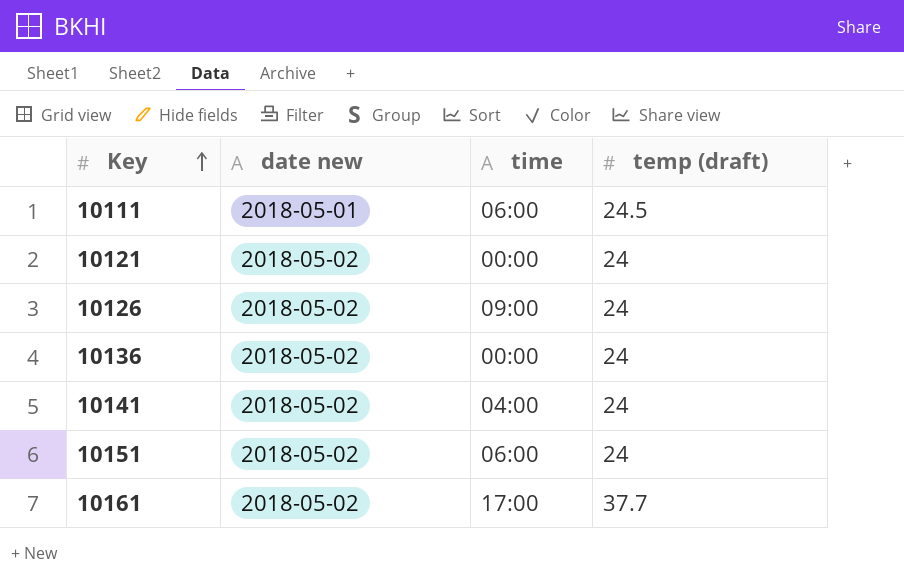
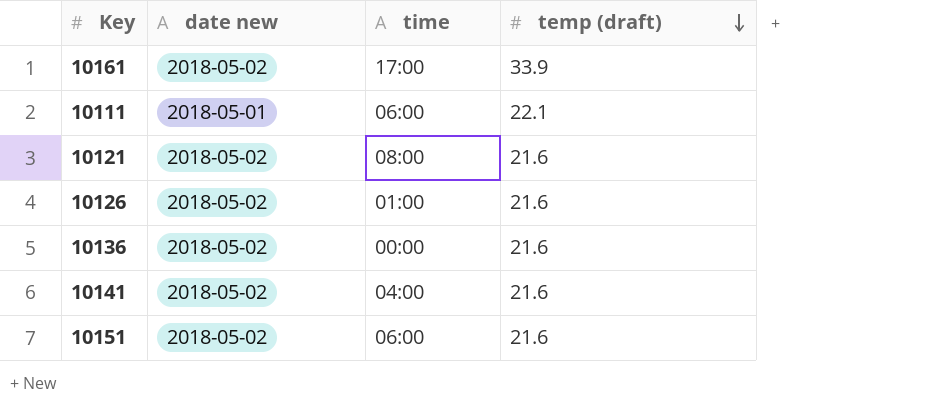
row order: Key ascending -> temp (draft) descending
10161 | temp (draft): 37.7 -> 33.9
10111 | temp (draft): 24.5 -> 22.1
10121 | time: 00:00 -> 08:00
10121 | temp (draft): 24 -> 21.6
10126 | time: 09:00 -> 01:00
10126 | temp (draft): 24 -> 21.6
10136 | temp (draft): 24 -> 21.6
10141 | temp (draft): 24 -> 21.6
10151 | temp (draft): 24 -> 21.6

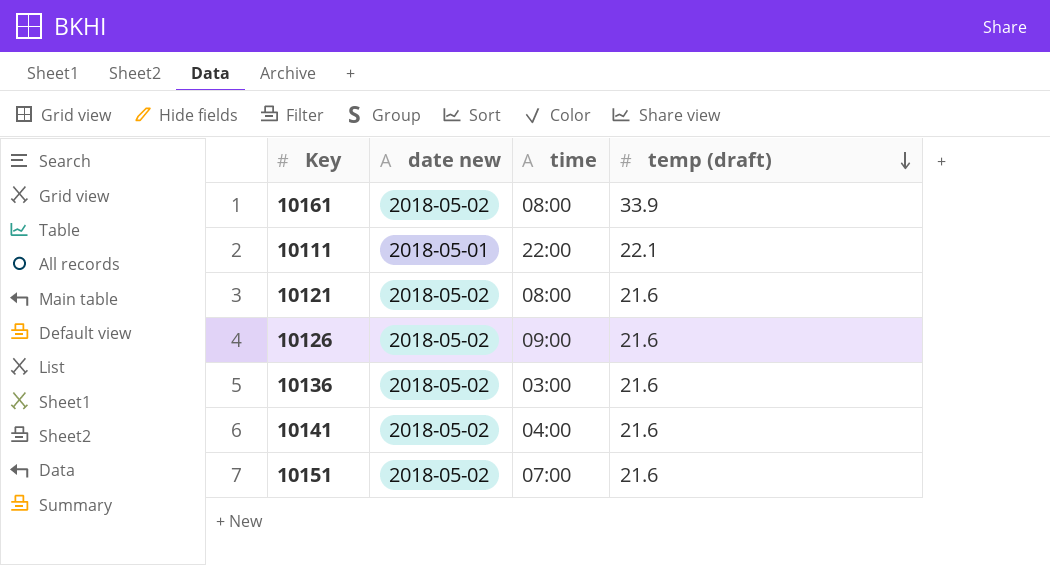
10161 | time: 17:00 -> 08:00
10111 | time: 06:00 -> 22:00
10126 | time: 01:00 -> 09:00
10136 | time: 00:00 -> 03:00
10151 | time: 06:00 -> 07:00

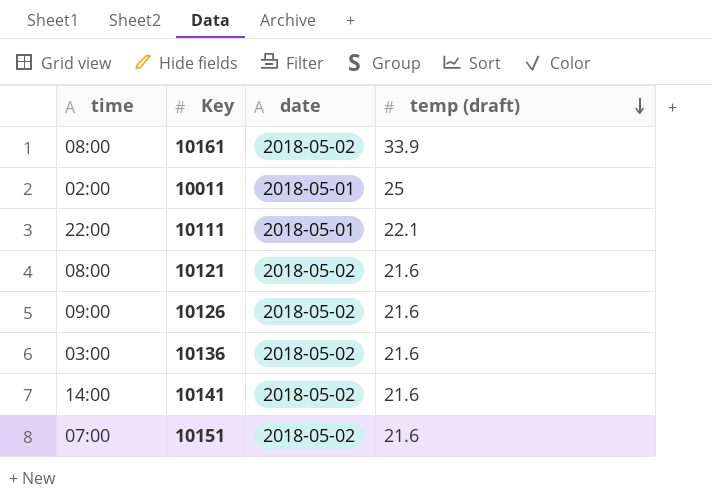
column time | position: 3 -> 1
column name: date new -> date
row 10011: none -> 02:00 | 2018-05-01 | 25
10141 | time: 04:00 -> 14:00

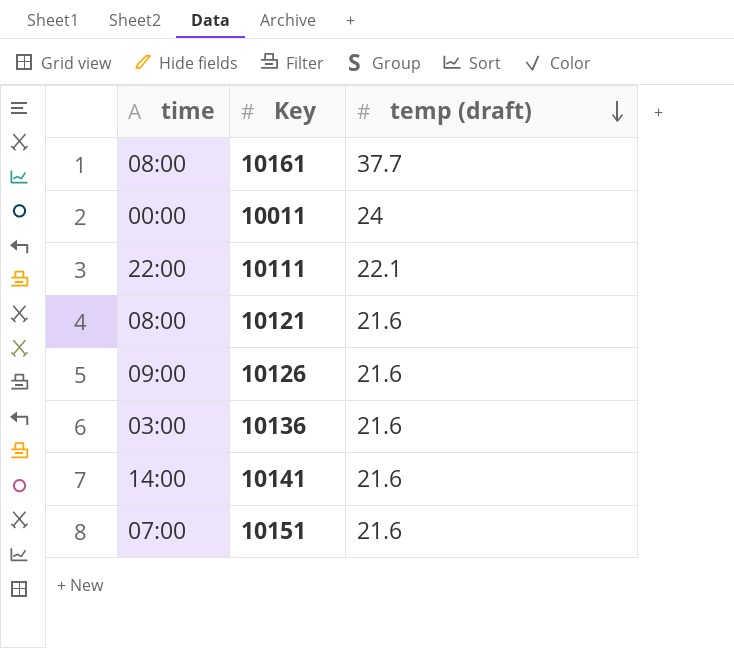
column date | position: 3 -> none
10161 | temp (draft): 33.9 -> 37.7
10011 | time: 02:00 -> 00:00
10011 | temp (draft): 25 -> 24

